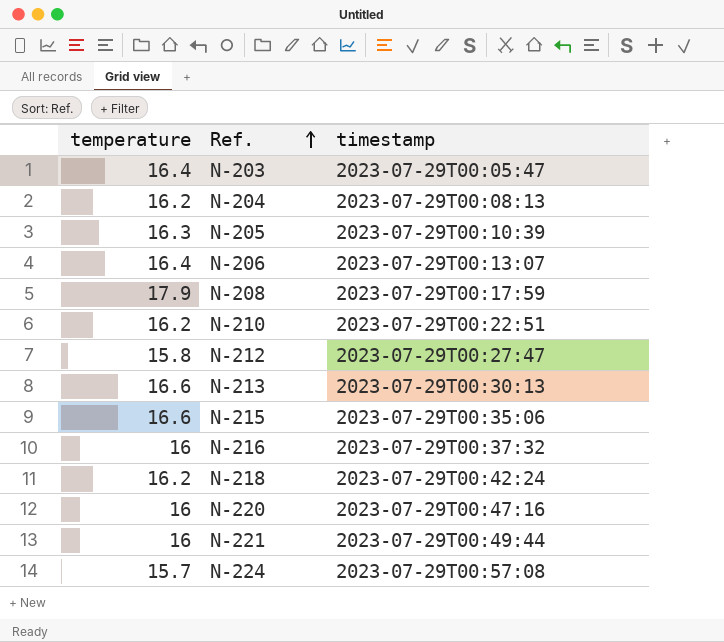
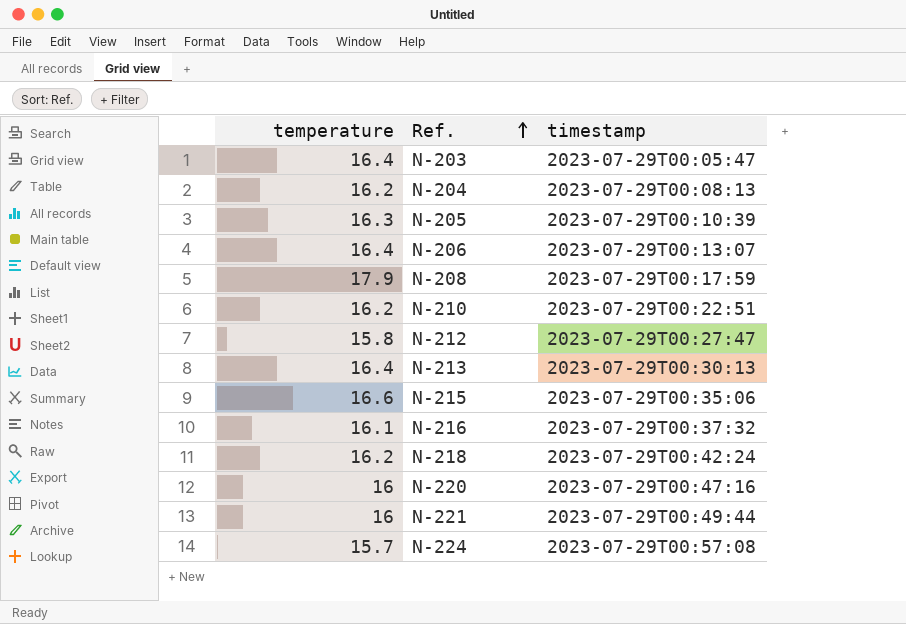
N-213 | temperature: 16.6 -> 16.4
N-216 | temperature: 16 -> 16.1

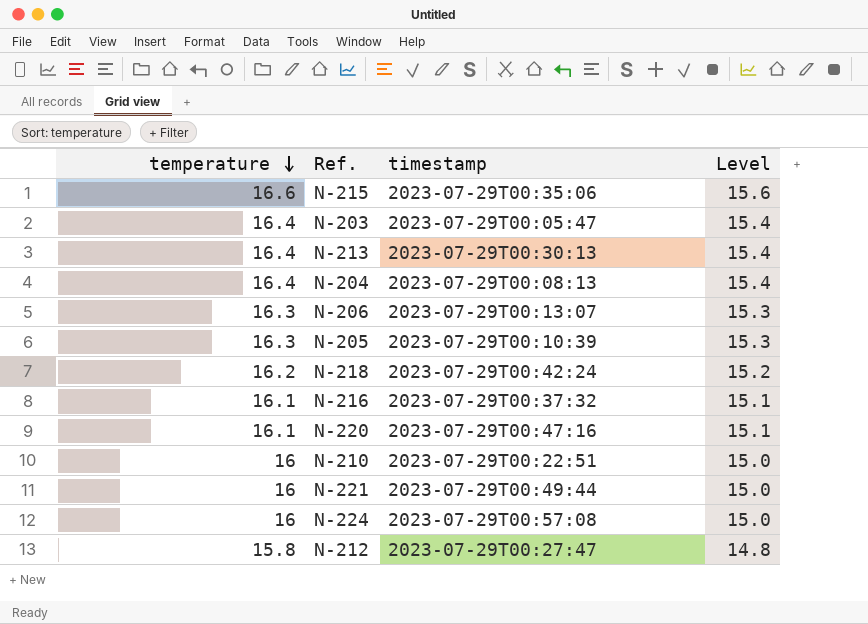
row order: Ref. ascending -> temperature descending
column Level | formula: none -> [temperature] - 1
row N-208: 17.9 | 2023-07-29T00:17:59 -> none
N-204 | temperature: 16.2 -> 16.4
N-206 | temperature: 16.4 -> 16.3
N-220 | temperature: 16 -> 16.1
N-210 | temperature: 16.2 -> 16
N-224 | temperature: 15.7 -> 16

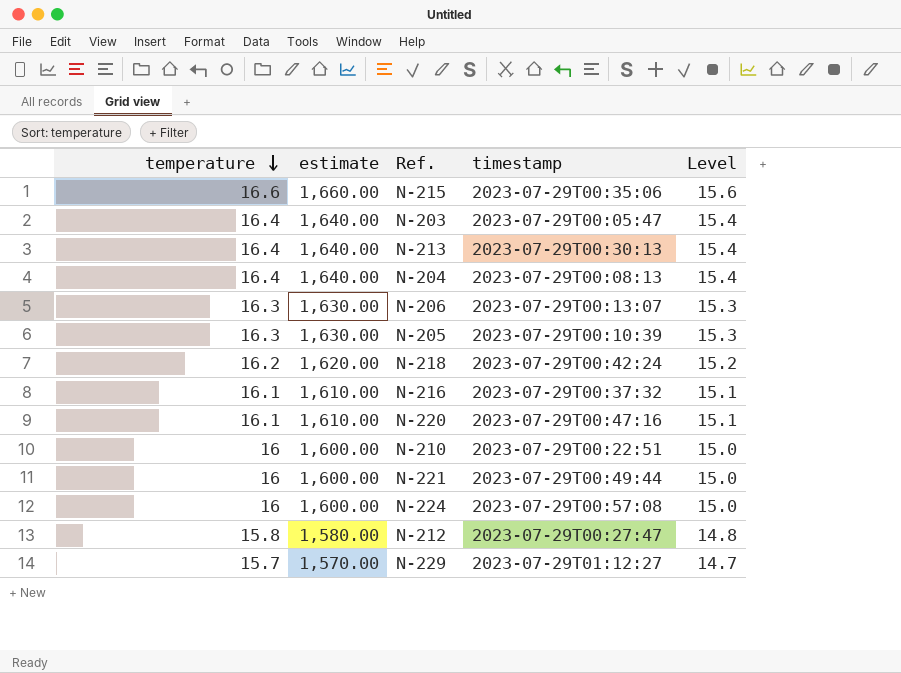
column estimate | formula: none -> [temperature] * 100
row N-229: none -> 15.7 | 1,570.00 | 2023-07-29T01:12:27 | 14.7

